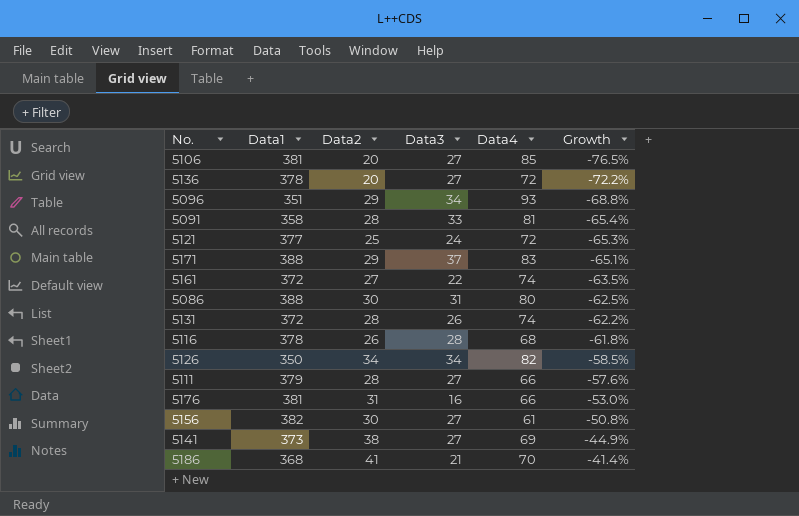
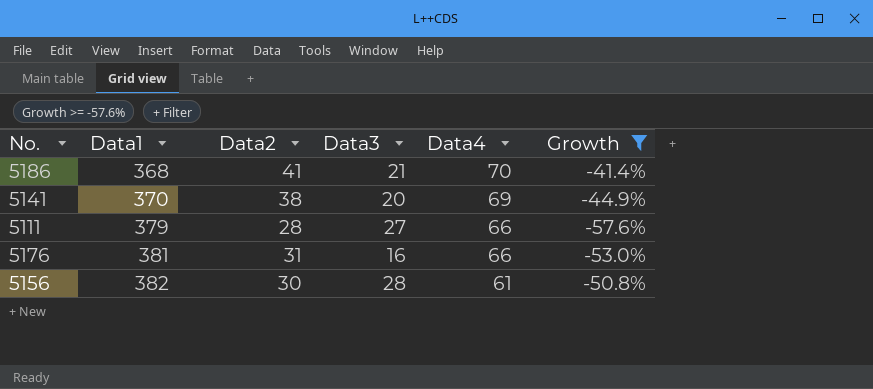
filter: none -> Growth >= -57.6%
row order: Growth ascending -> Data1 ascending
5141 | Data1: 373 -> 370
5141 | Data3: 27 -> 20
5156 | Data3: 27 -> 28

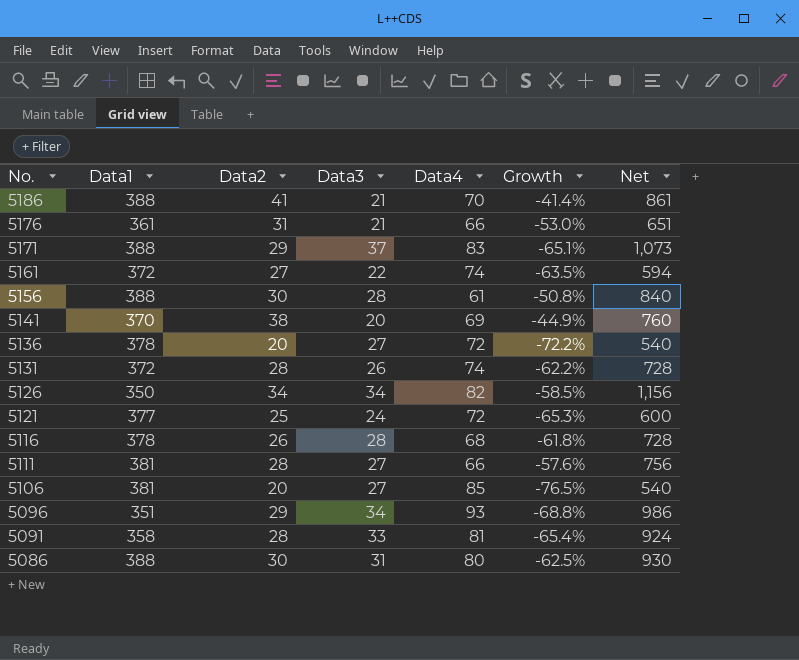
filter: Growth >= -57.6% -> none
row order: Data1 ascending -> No. descending
column Net | formula: none -> [Data2] * [Data3]
5186 | Data1: 368 -> 388
5176 | Data1: 381 -> 361
5176 | Data3: 16 -> 21
5156 | Data1: 382 -> 388
5111 | Data1: 379 -> 381

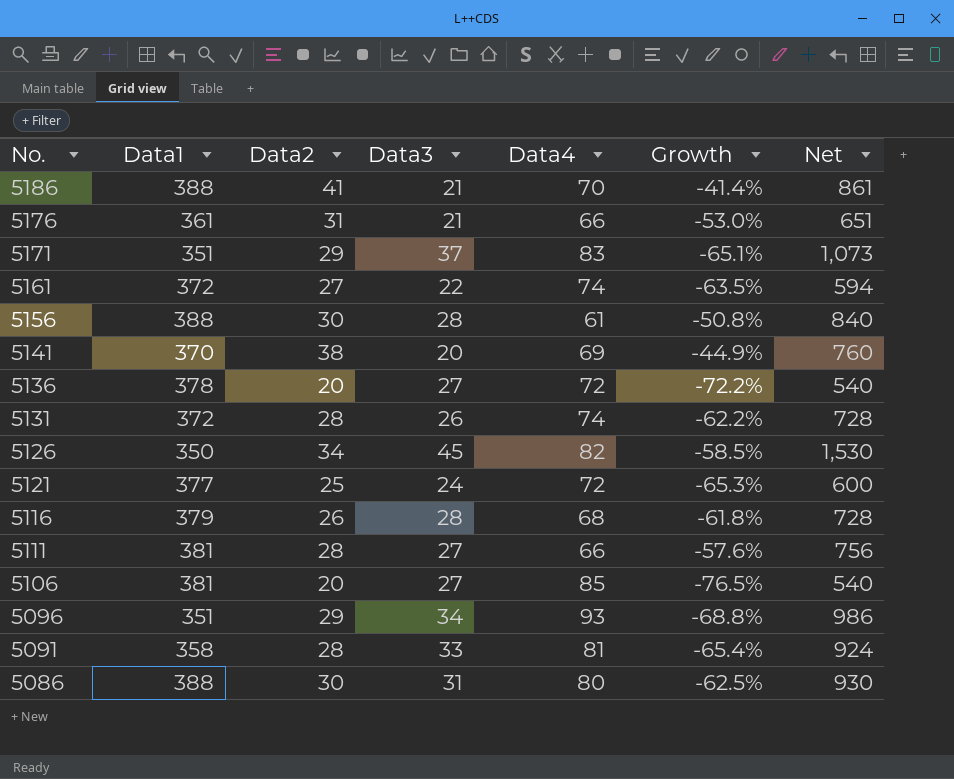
5171 | Data1: 388 -> 351
5126 | Data3: 34 -> 45
5126 | Net: 1,156 -> 1,530
5116 | Data1: 378 -> 379

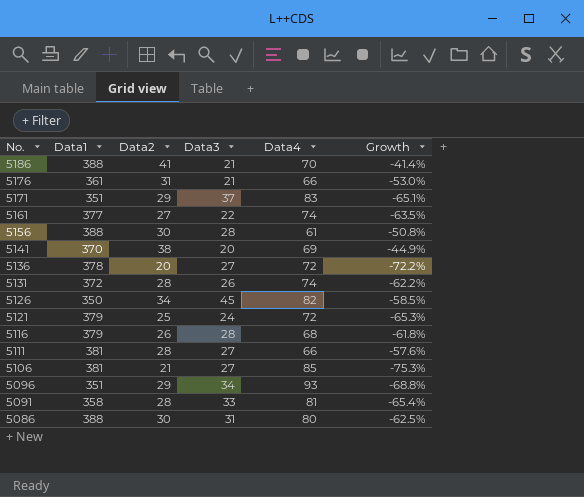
column Net | formula: [Data2] * [Data3] -> none
5161 | Data1: 372 -> 377
5121 | Data1: 377 -> 379
5106 | Data2: 20 -> 21
5106 | Growth: -76.5% -> -75.3%

